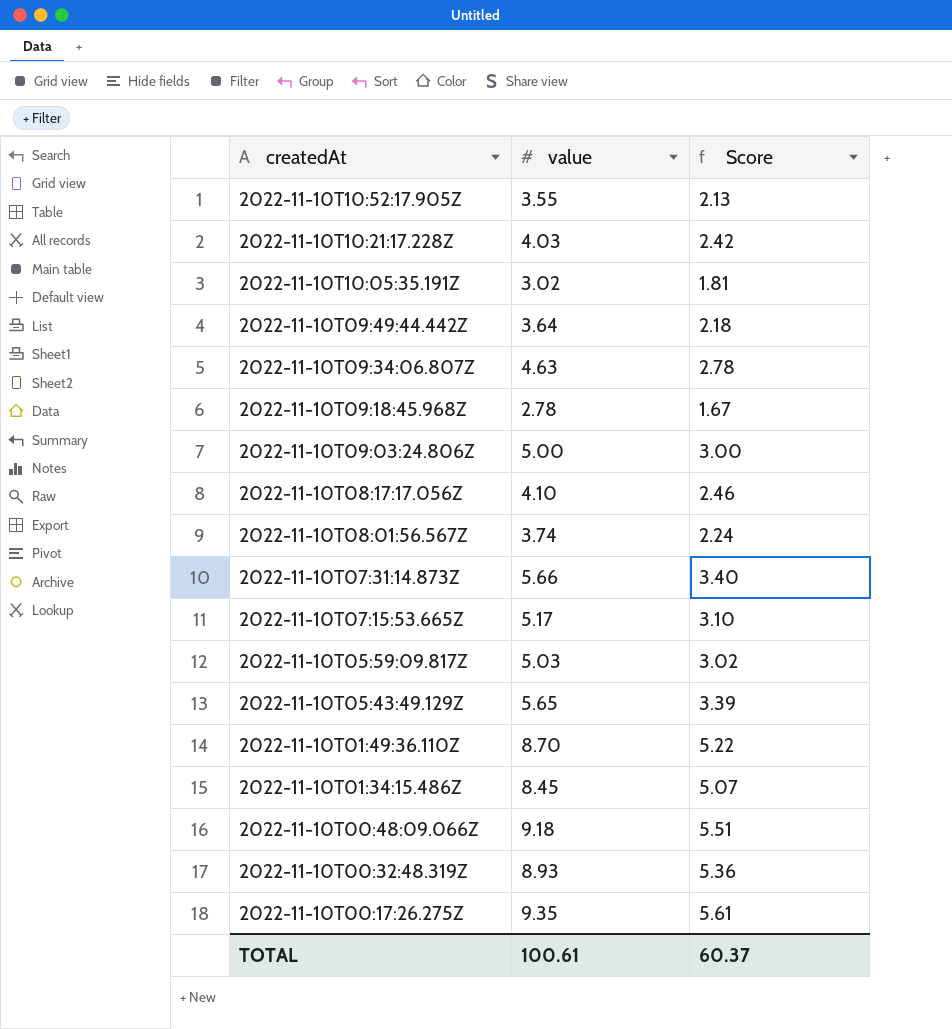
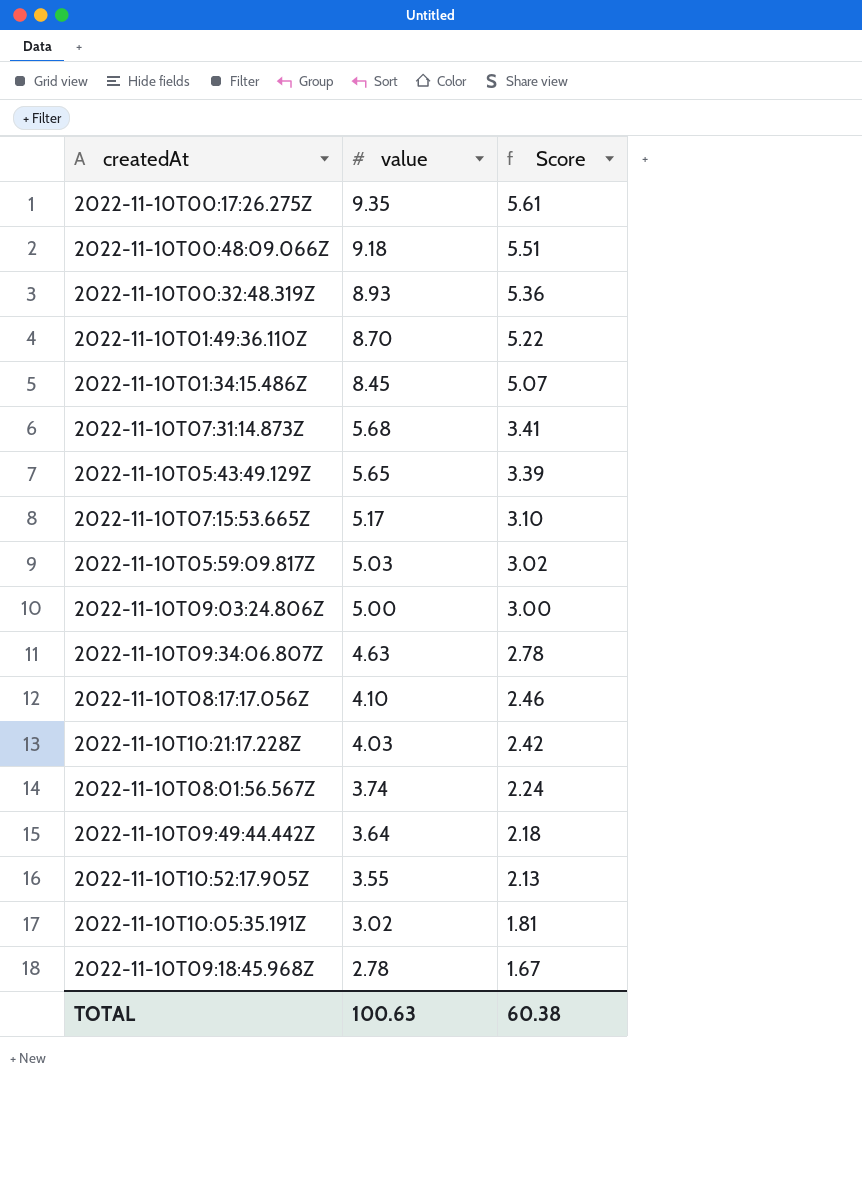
row order: createdAt descending -> value descending
2022-11-10T07:31:14.873Z | value: 5.66 -> 5.68
2022-11-10T07:31:14.873Z | Score: 3.40 -> 3.41
TOTAL | value: 100.61 -> 100.63
TOTAL | Score: 60.37 -> 60.38

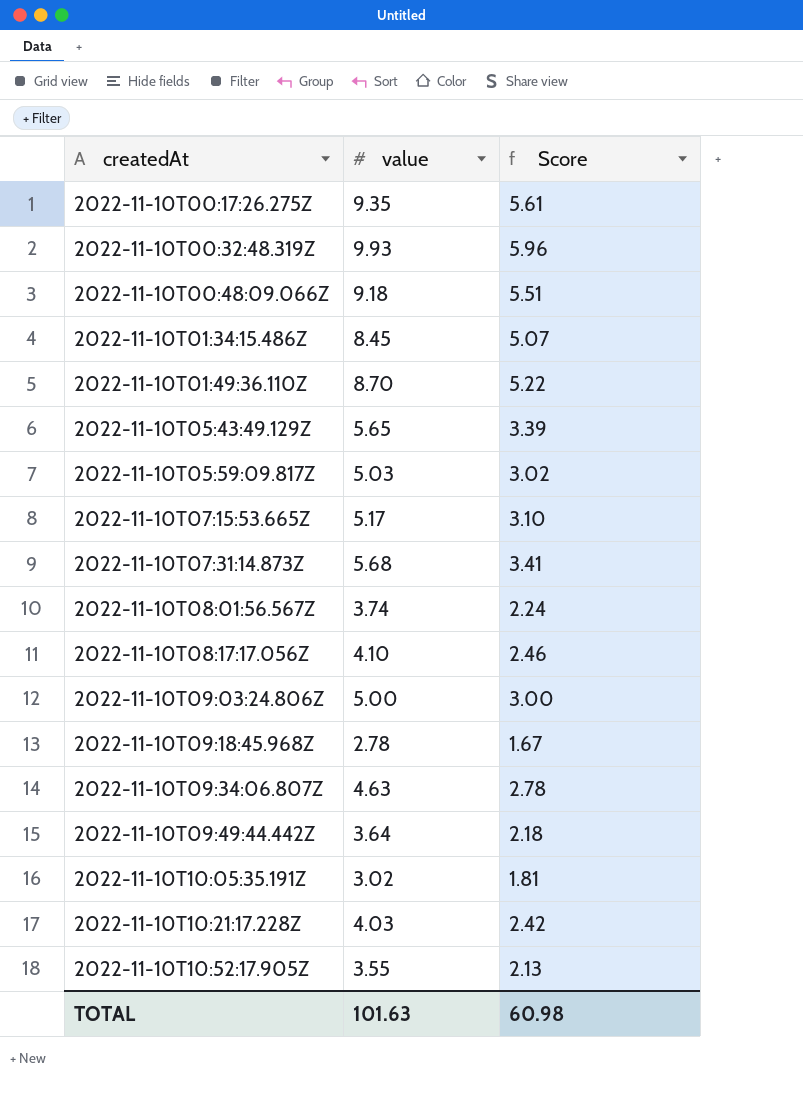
row order: value descending -> createdAt ascending
2022-11-10T00:32:48.319Z | value: 8.93 -> 9.93
2022-11-10T00:32:48.319Z | Score: 5.36 -> 5.96
TOTAL | value: 100.63 -> 101.63
TOTAL | Score: 60.38 -> 60.98

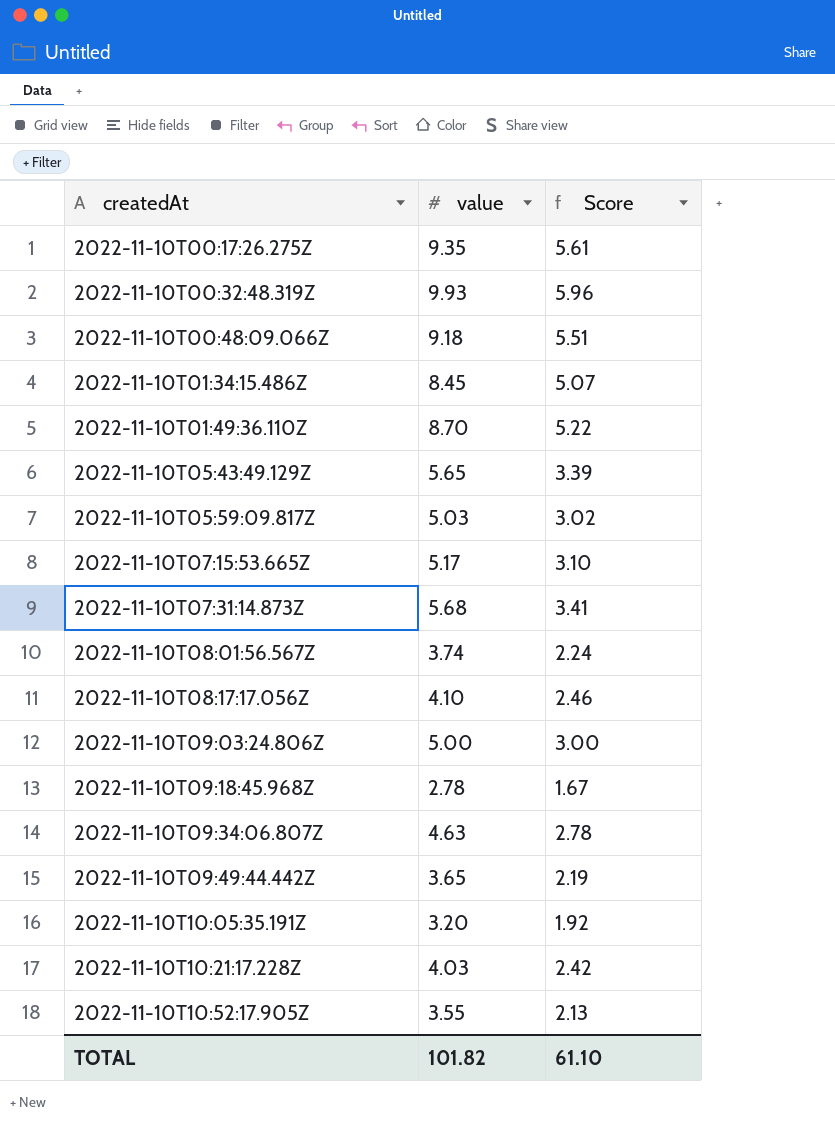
2022-11-10T09:49:44.442Z | value: 3.64 -> 3.65
2022-11-10T09:49:44.442Z | Score: 2.18 -> 2.19
2022-11-10T10:05:35.191Z | value: 3.02 -> 3.20
2022-11-10T10:05:35.191Z | Score: 1.81 -> 1.92
TOTAL | value: 101.63 -> 101.82
TOTAL | Score: 60.98 -> 61.10

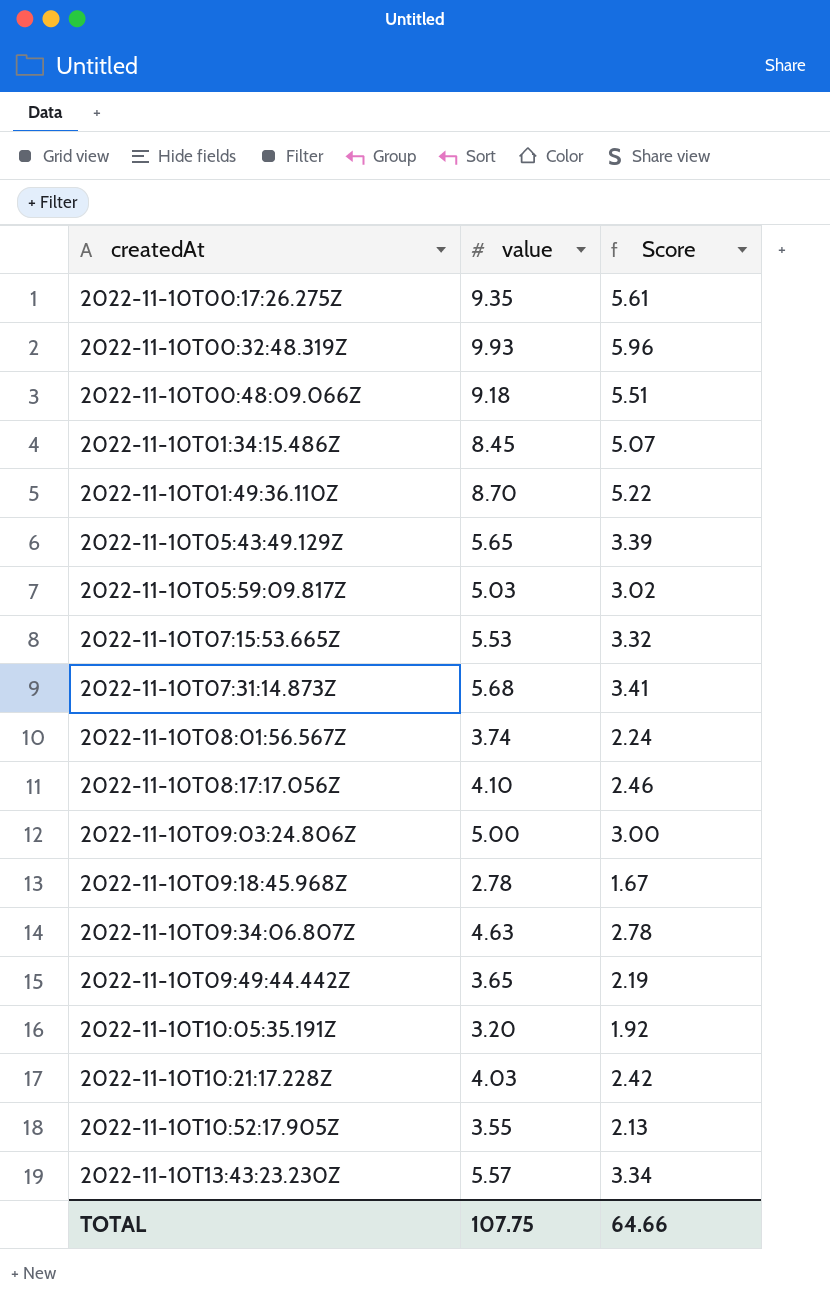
2022-11-10T07:15:53.665Z | value: 5.17 -> 5.53
2022-11-10T07:15:53.665Z | Score: 3.10 -> 3.32
row 2022-11-10T13:43:23.230Z: none -> 5.57 | 3.34
TOTAL | value: 101.82 -> 107.75
TOTAL | Score: 61.10 -> 64.66

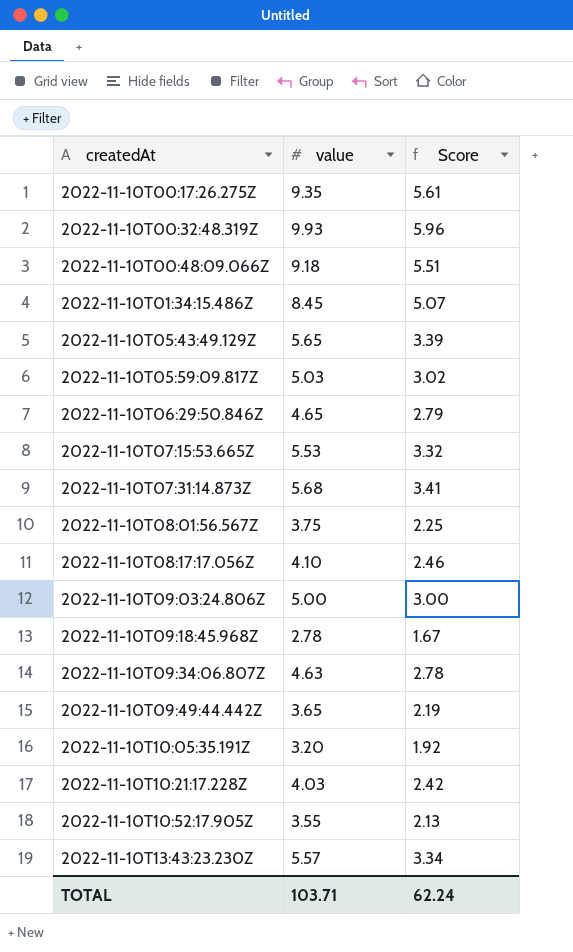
row 2022-11-10T01:49:36.110Z: 8.70 | 5.22 -> none
row 2022-11-10T06:29:50.846Z: none -> 4.65 | 2.79
2022-11-10T08:01:56.567Z | value: 3.74 -> 3.75
2022-11-10T08:01:56.567Z | Score: 2.24 -> 2.25
TOTAL | value: 107.75 -> 103.71
TOTAL | Score: 64.66 -> 62.24

